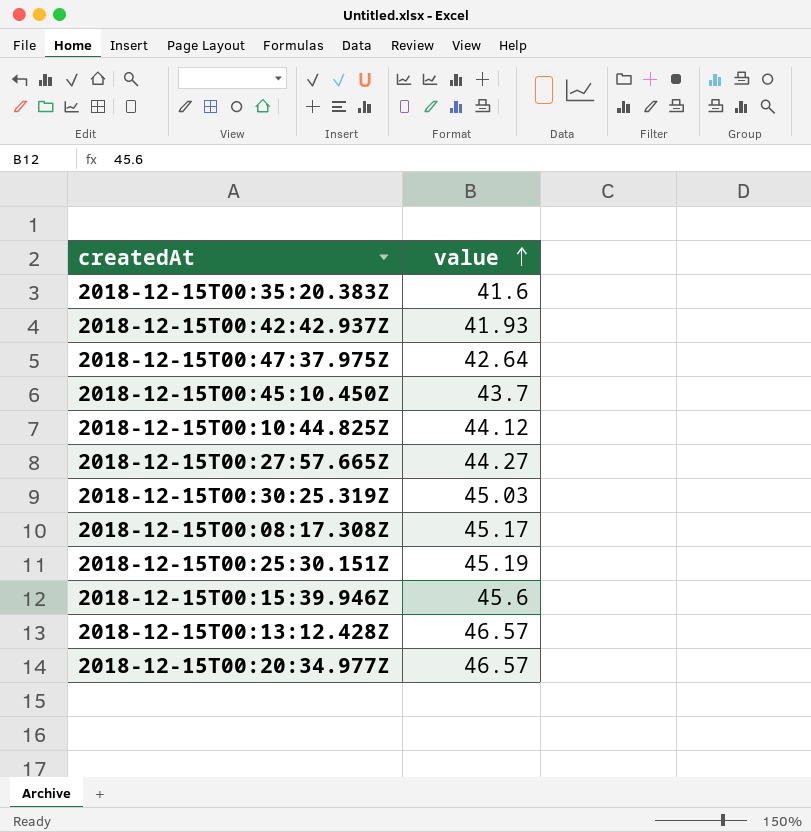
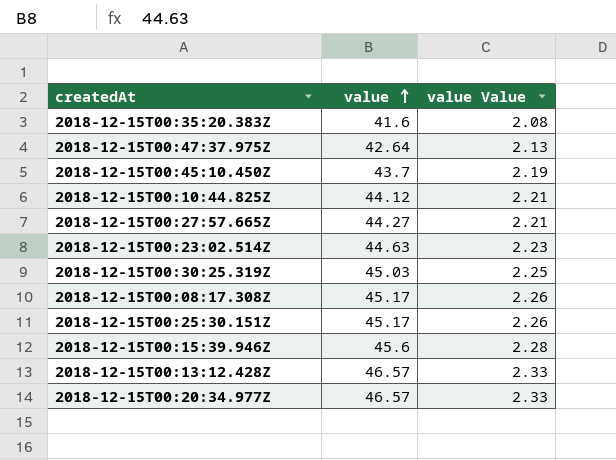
column value Value | formula: none -> [value] * 0.05
row 2018-12-15T00:42:42.937Z: 41.93 -> none
row 2018-12-15T00:23:02.514Z: none -> 44.63 | 2.23
2018-12-15T00:25:30.151Z | value: 45.19 -> 45.17

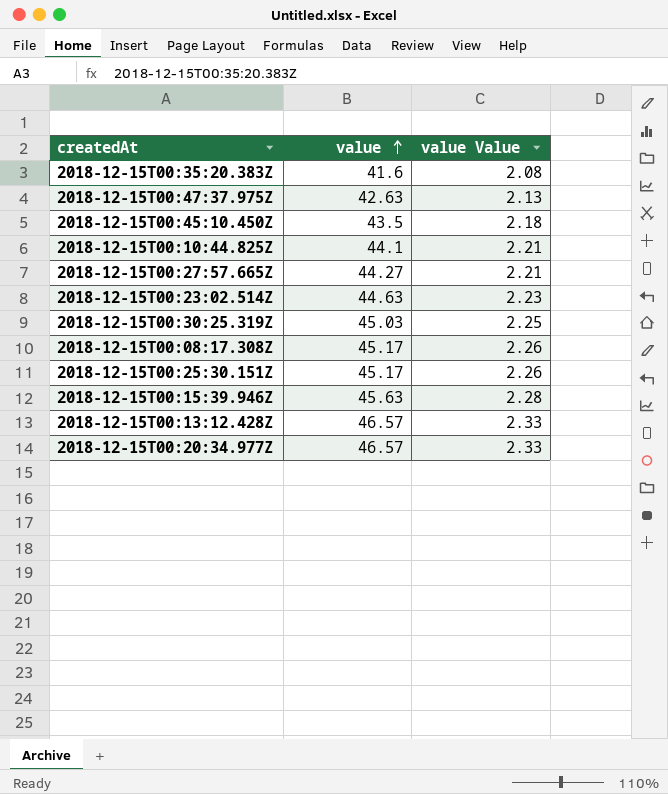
2018-12-15T00:47:37.975Z | value: 42.64 -> 42.63
2018-12-15T00:45:10.450Z | value: 43.7 -> 43.5
2018-12-15T00:45:10.450Z | value Value: 2.19 -> 2.18
2018-12-15T00:10:44.825Z | value: 44.12 -> 44.1
2018-12-15T00:15:39.946Z | value: 45.6 -> 45.63

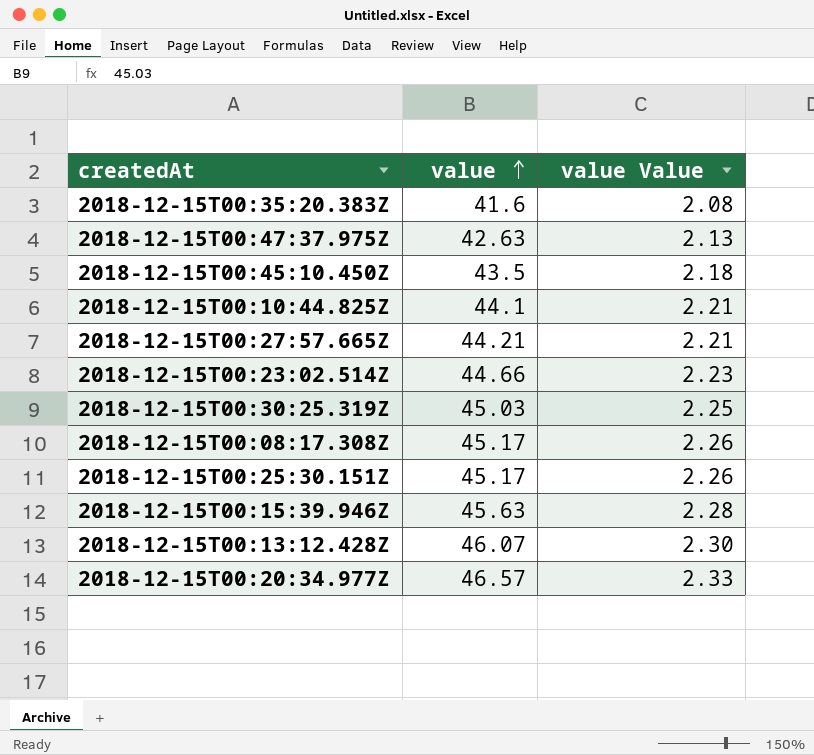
2018-12-15T00:27:57.665Z | value: 44.27 -> 44.21
2018-12-15T00:23:02.514Z | value: 44.63 -> 44.66
2018-12-15T00:13:12.428Z | value: 46.57 -> 46.07
2018-12-15T00:13:12.428Z | value Value: 2.33 -> 2.30

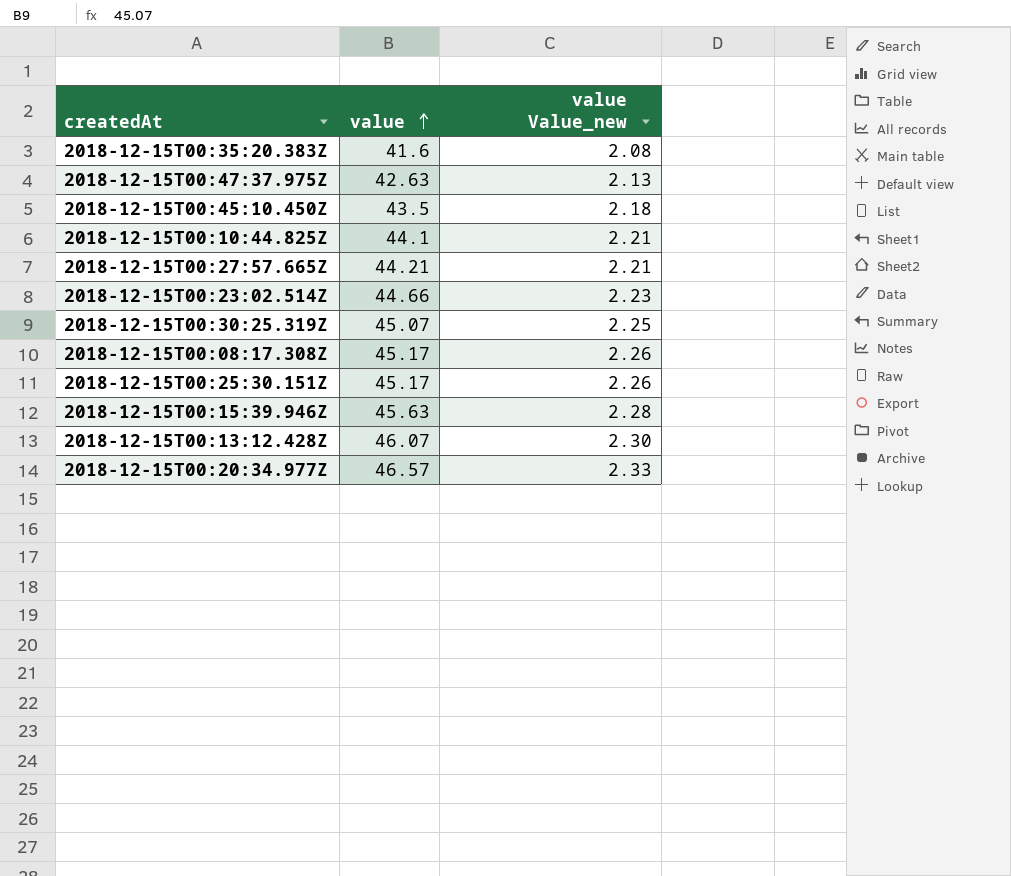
column name: value Value -> value Value_new
2018-12-15T00:30:25.319Z | value: 45.03 -> 45.07

